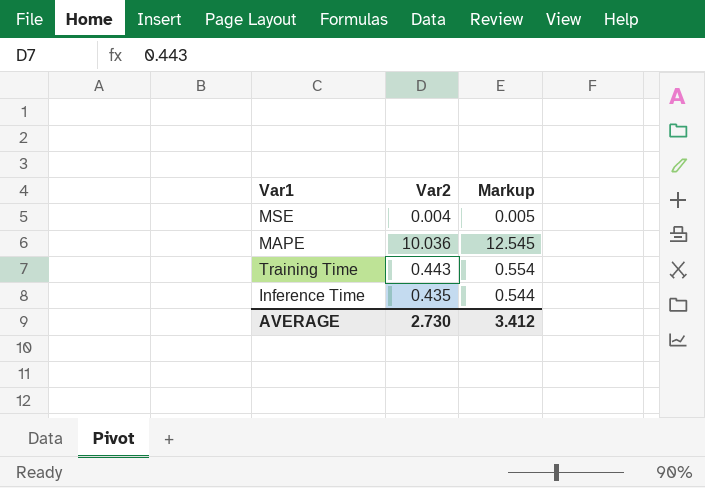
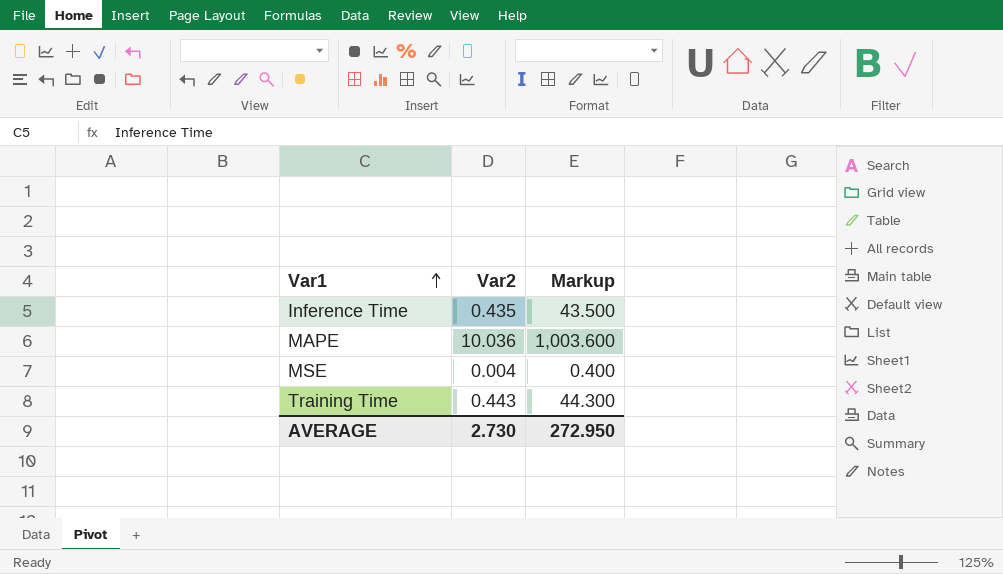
row order: none -> Var1 ascending
column Markup | formula: [Var2] * 1.25 -> [Var2] * 100
AVERAGE | Markup: 3.412 -> 272.950

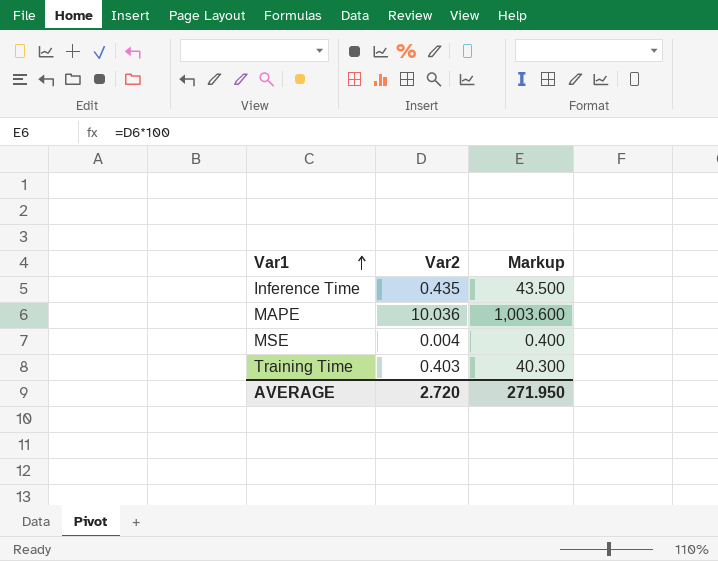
Training Time | Var2: 0.443 -> 0.403
Training Time | Markup: 44.300 -> 40.300
AVERAGE | Var2: 2.730 -> 2.720
AVERAGE | Markup: 272.950 -> 271.950

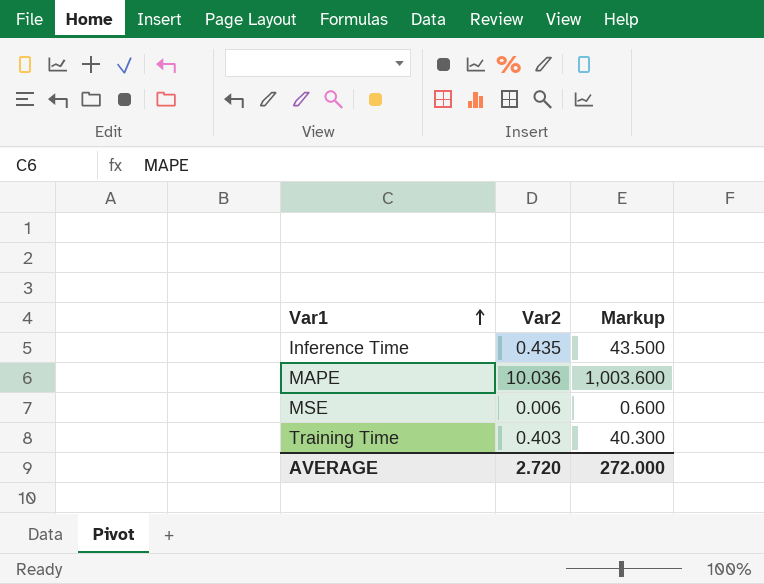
MSE | Var2: 0.004 -> 0.006
MSE | Markup: 0.400 -> 0.600
AVERAGE | Markup: 271.950 -> 272.000

